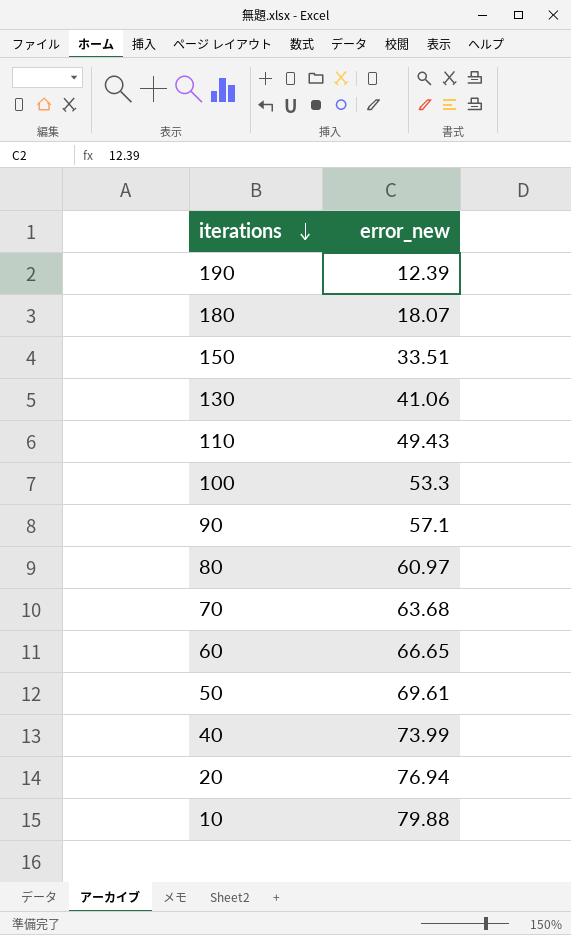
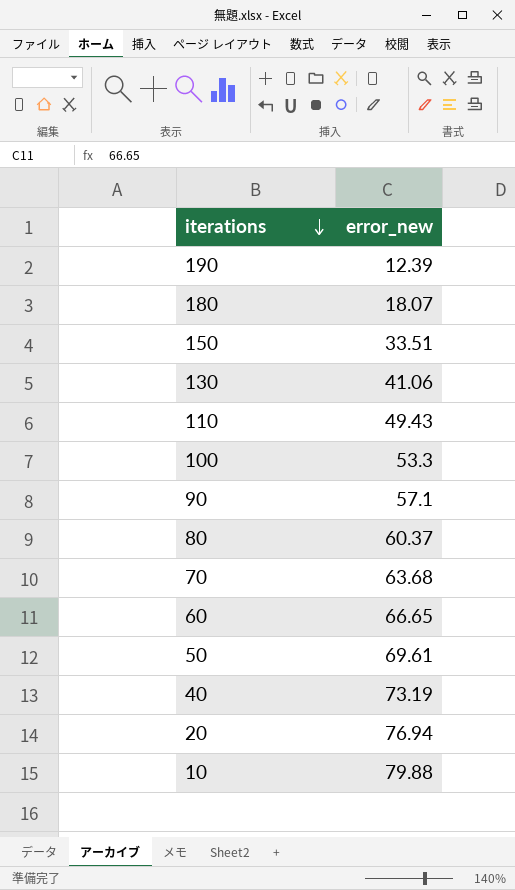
80 | error_new: 60.97 -> 60.37
40 | error_new: 73.99 -> 73.19

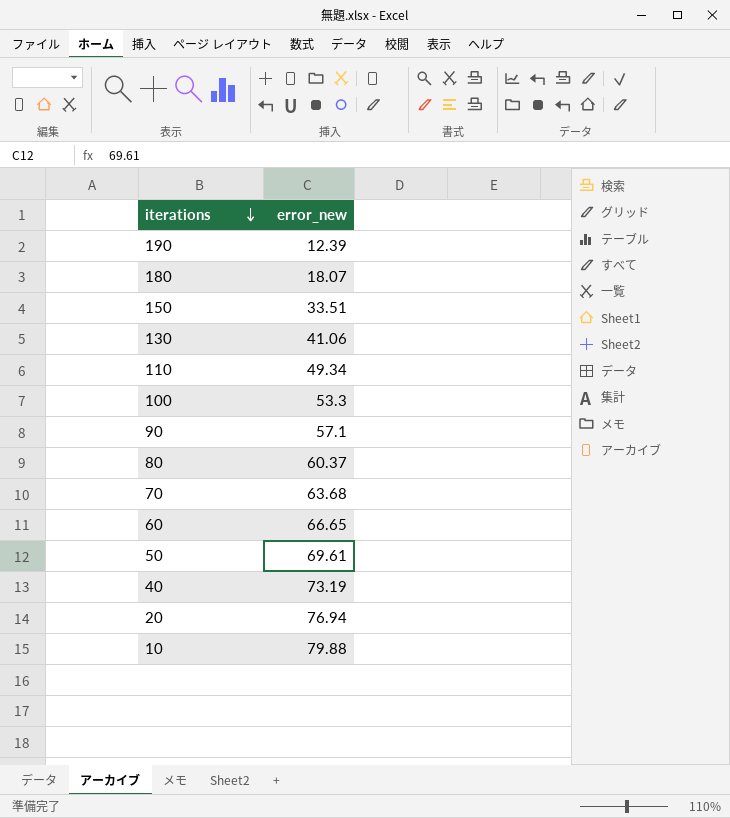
110 | error_new: 49.43 -> 49.34

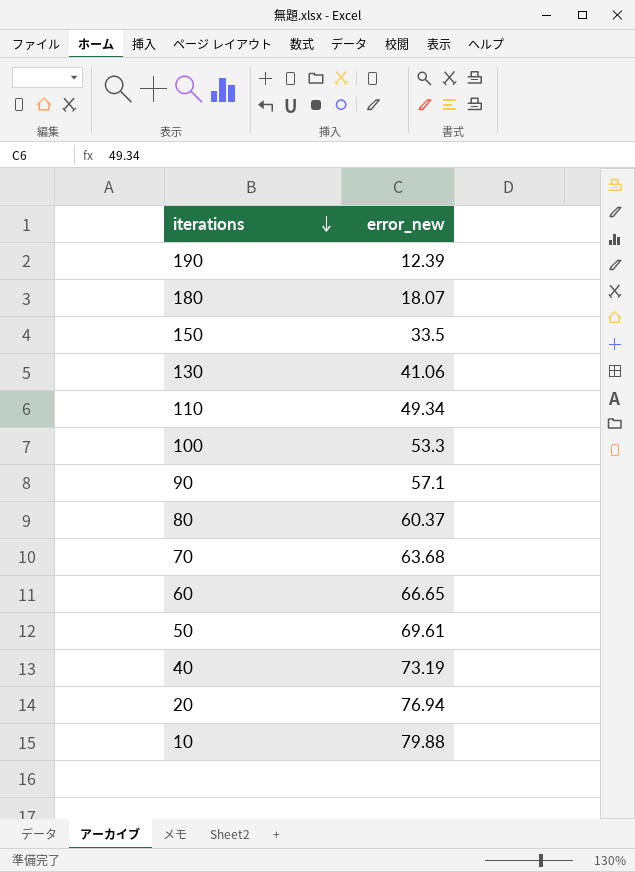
150 | error_new: 33.51 -> 33.5

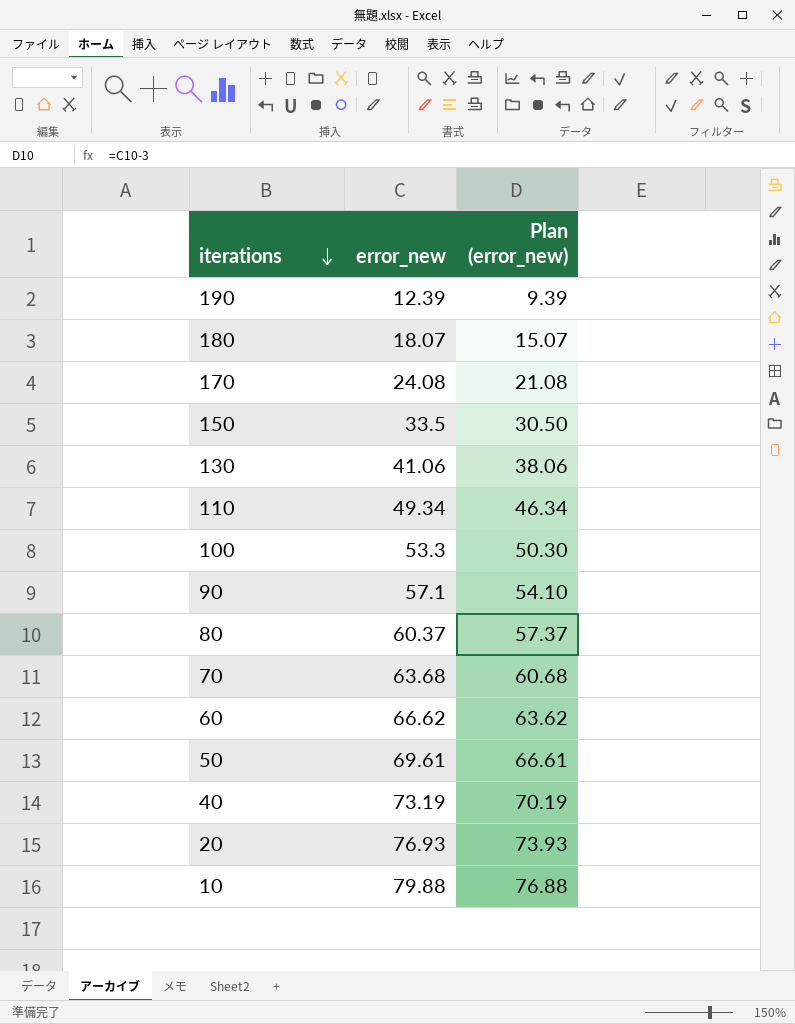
column Plan (error_new) | formula: none -> [error_new] - 3
row 170: none -> 24.08 | 21.08
60 | error_new: 66.65 -> 66.62
20 | error_new: 76.94 -> 76.93

